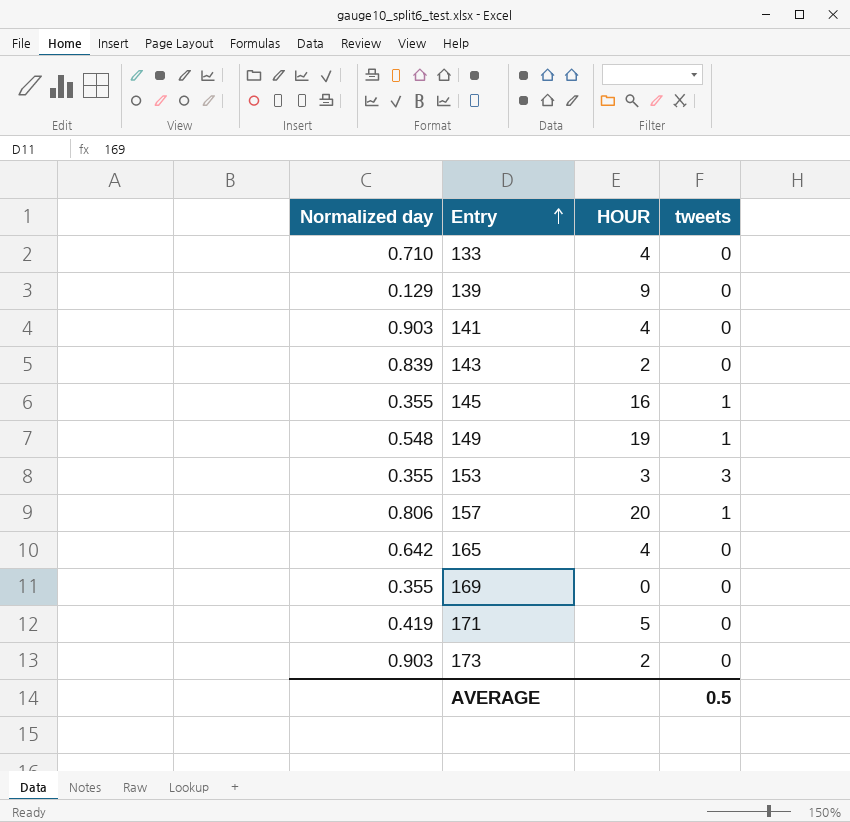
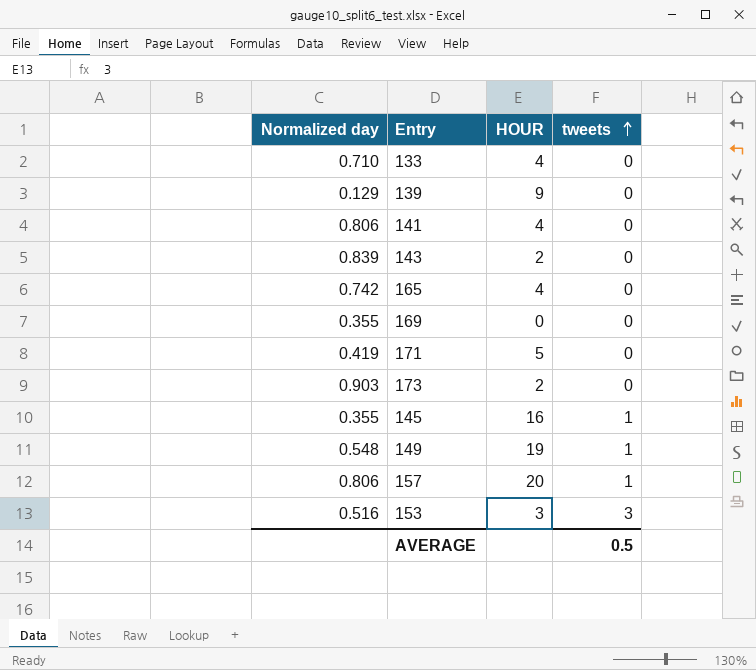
row order: Entry ascending -> tweets ascending
141 | Normalized day: 0.903 -> 0.806
165 | Normalized day: 0.642 -> 0.742
153 | Normalized day: 0.355 -> 0.516

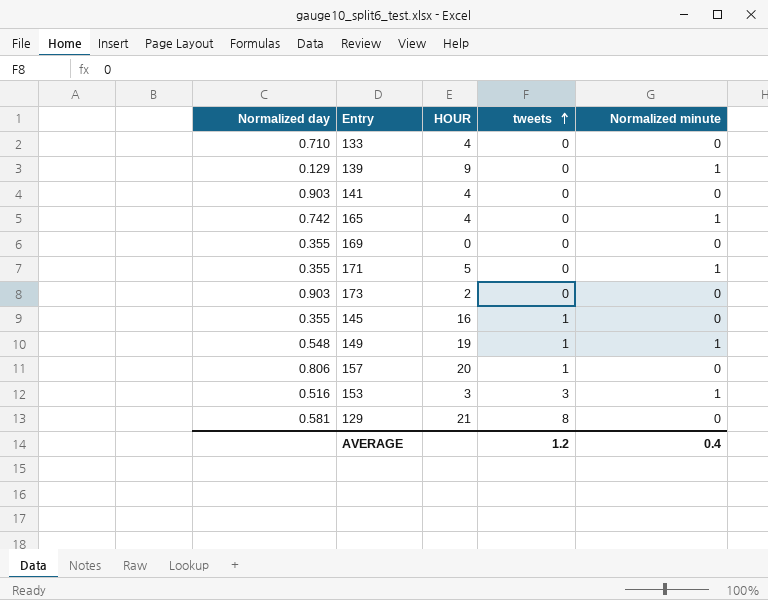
column Normalized minute | position: none -> 5
row 143: 0.839 | 2 | 0 -> none
141 | Normalized day: 0.806 -> 0.903
171 | Normalized day: 0.419 -> 0.355
row 129: none -> 0.581 | 21 | 8 | 0
AVERAGE | tweets: 0.5 -> 1.2

